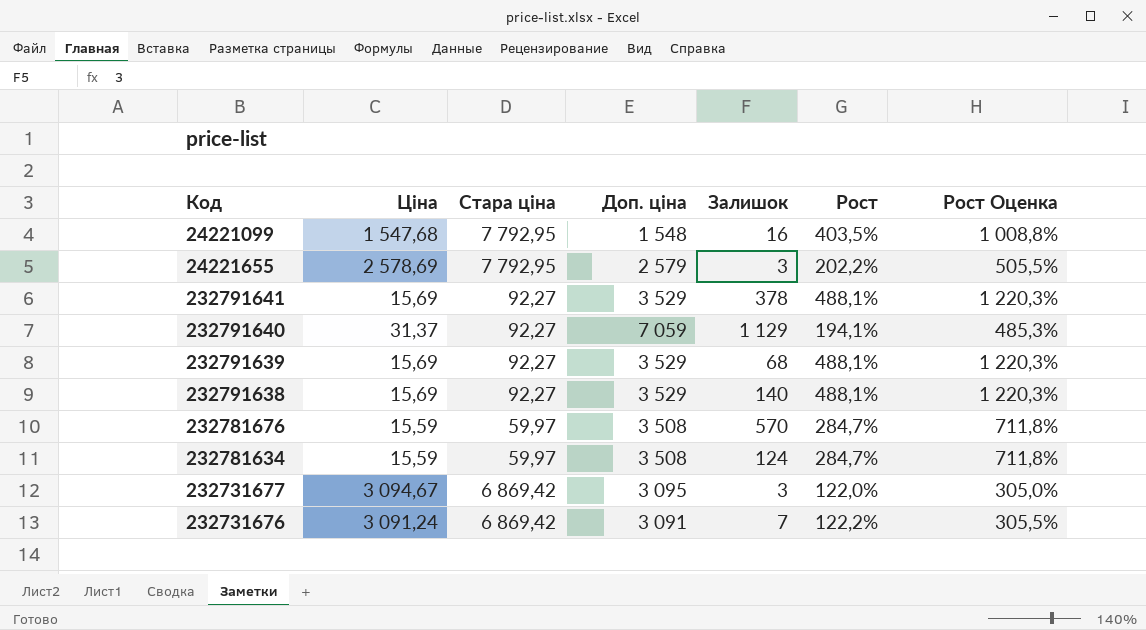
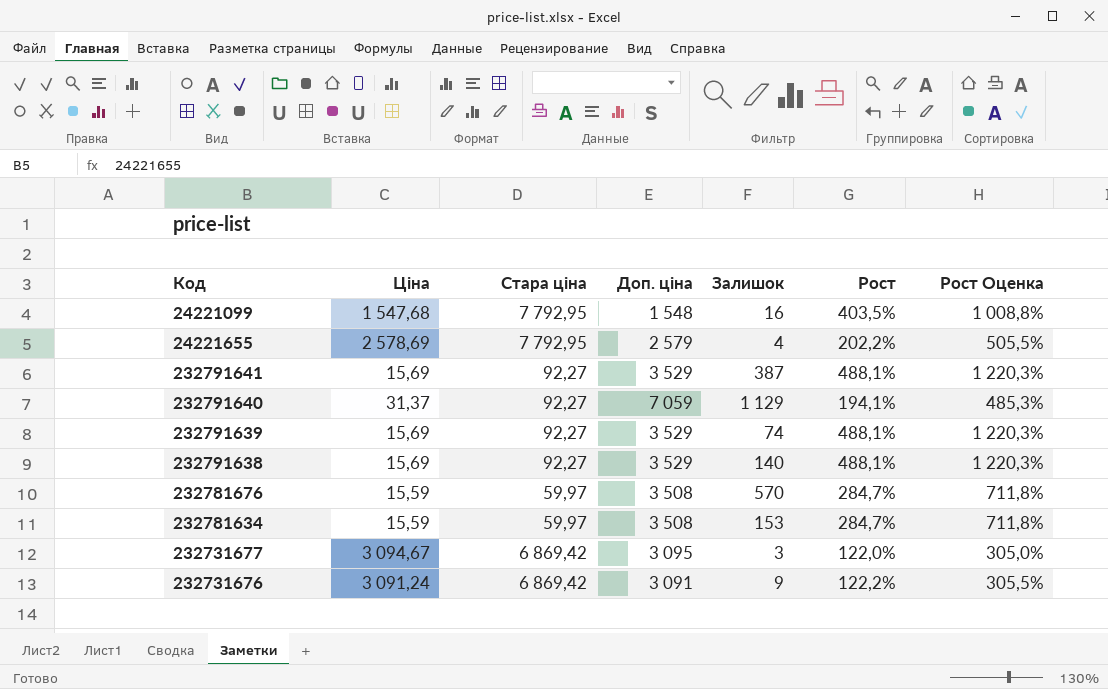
24221655 | Залишок: 3 -> 4
232791641 | Залишок: 378 -> 387
232791639 | Залишок: 68 -> 74
232781634 | Залишок: 124 -> 153
232731676 | Залишок: 7 -> 9

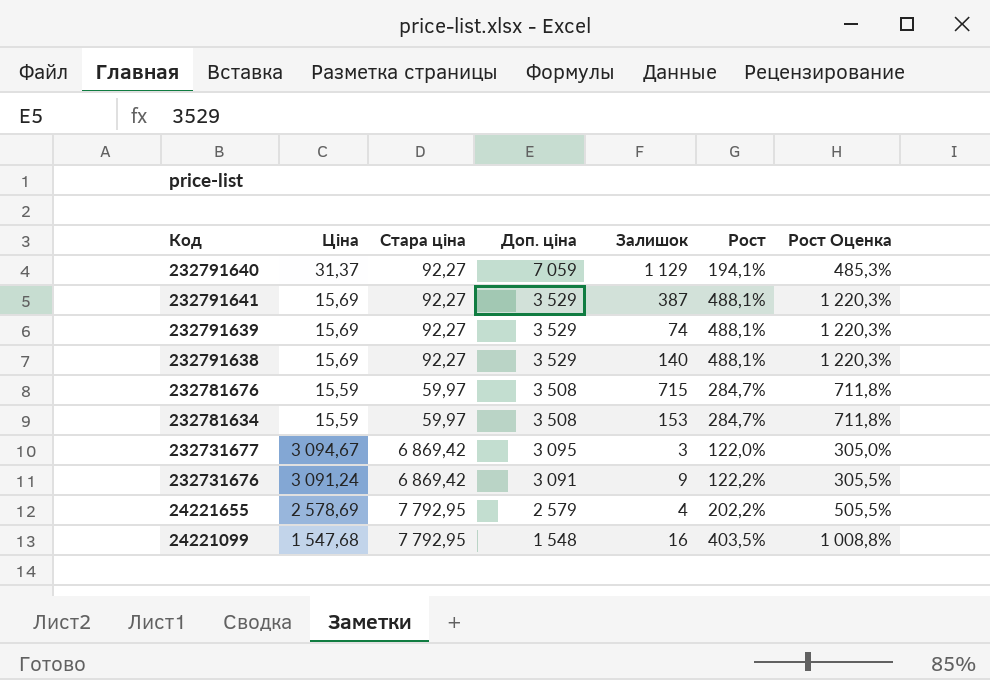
row order: none -> Доп. ціна descending
232781676 | Залишок: 570 -> 715

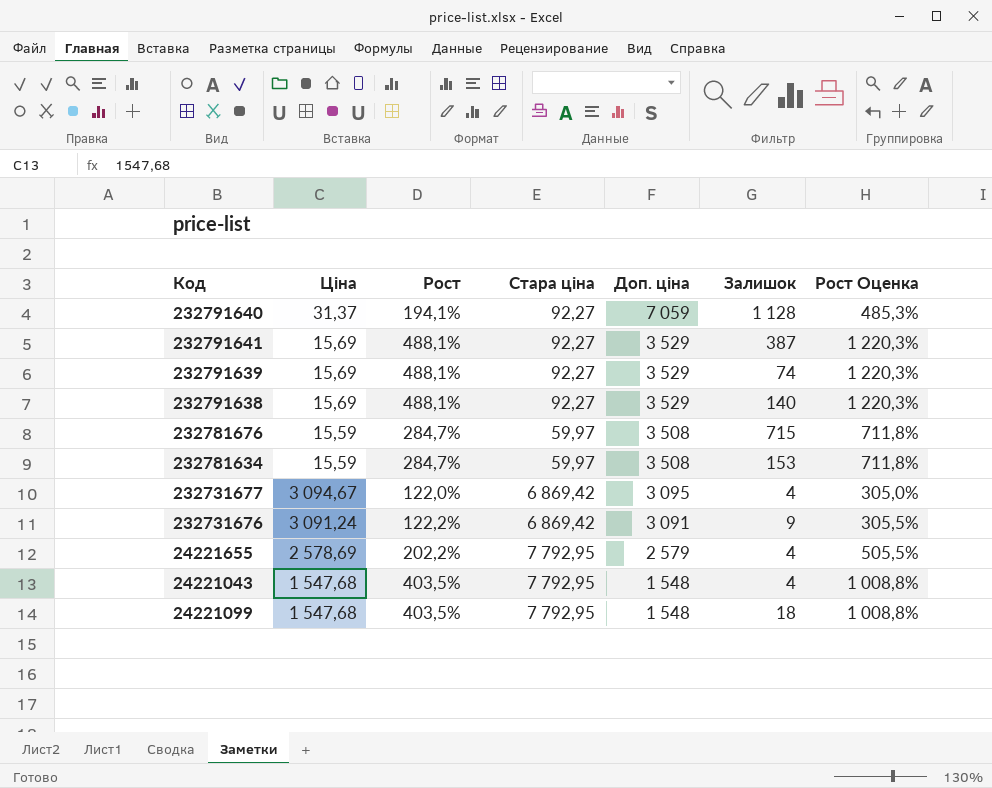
column Рост | position: 6 -> 3
232791640 | Залишок: 1 129 -> 1 128
232731677 | Залишок: 3 -> 4
row 24221043: none -> 1 547,68 | 403,5% | 7 792,95 | 1 548 | 4 | 1 008,8%
24221099 | Залишок: 16 -> 18

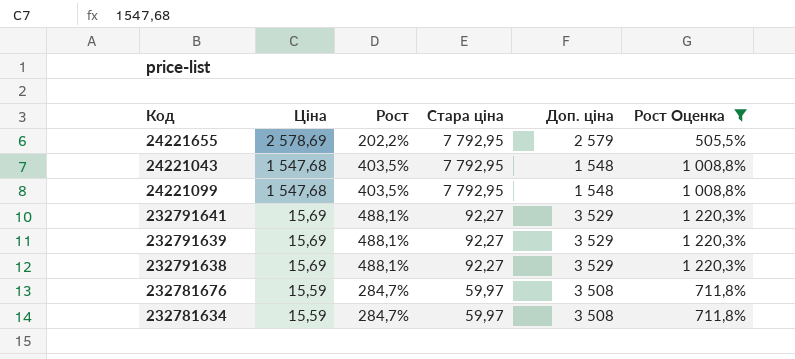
filter: none -> Рост Оценка >= 505,5%
row order: Доп. ціна descending -> Ціна descending
column Залишок | position: 6 -> none

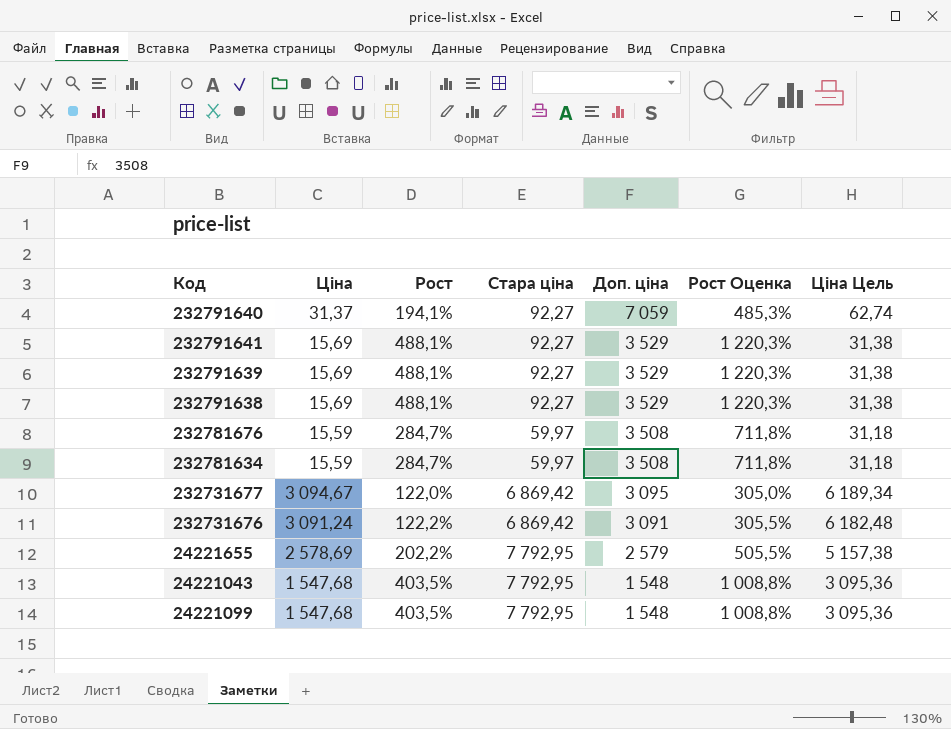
filter: Рост Оценка >= 505,5% -> none
row order: Ціна descending -> Доп. ціна descending
column Ціна Цель | formula: none -> [Ціна] * 2

